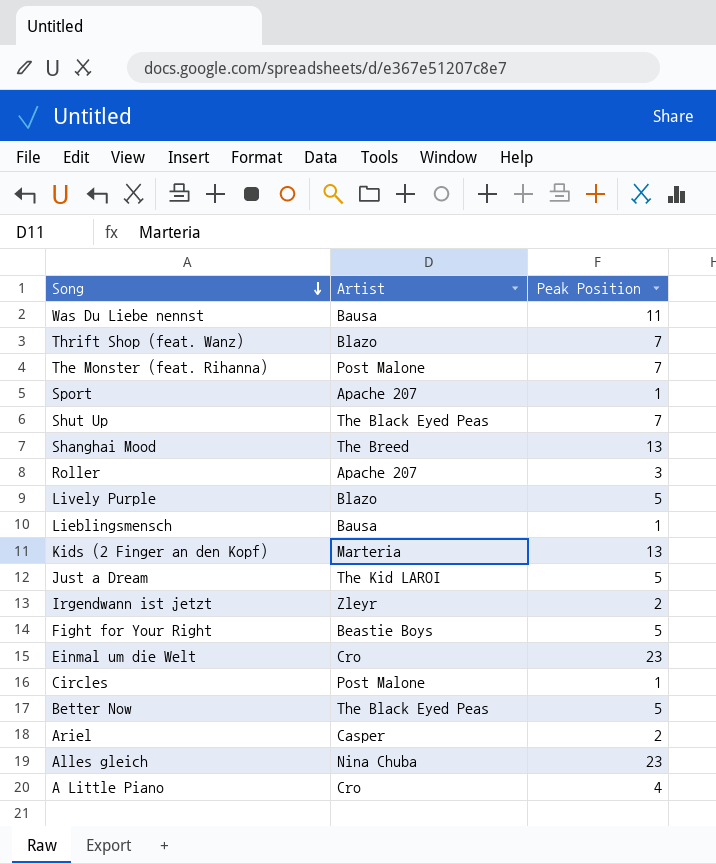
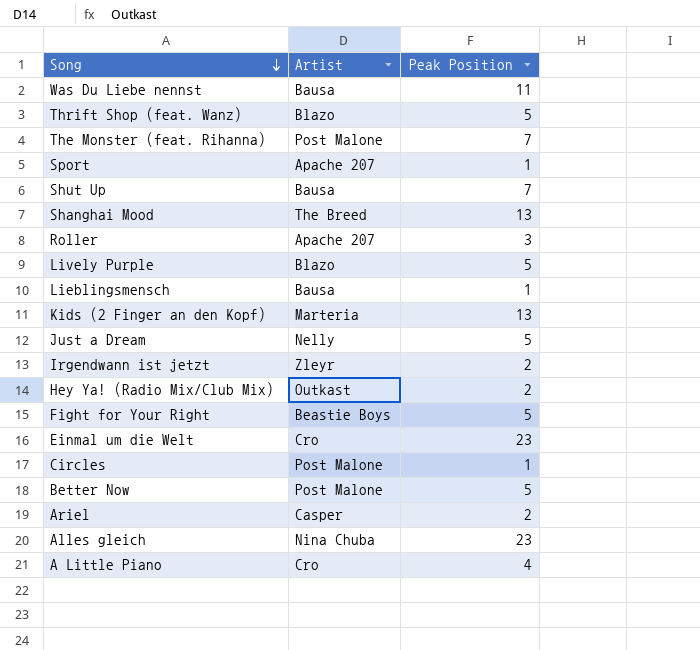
Thrift Shop (feat. Wanz) | Peak Position: 7 -> 5
Shut Up | Artist: The Black Eyed Peas -> Bausa
Just a Dream | Artist: The Kid LAROI -> Nelly
row Hey Ya! (Radio Mix/Club Mix): none -> Outkast | 2
Better Now | Artist: The Black Eyed Peas -> Post Malone

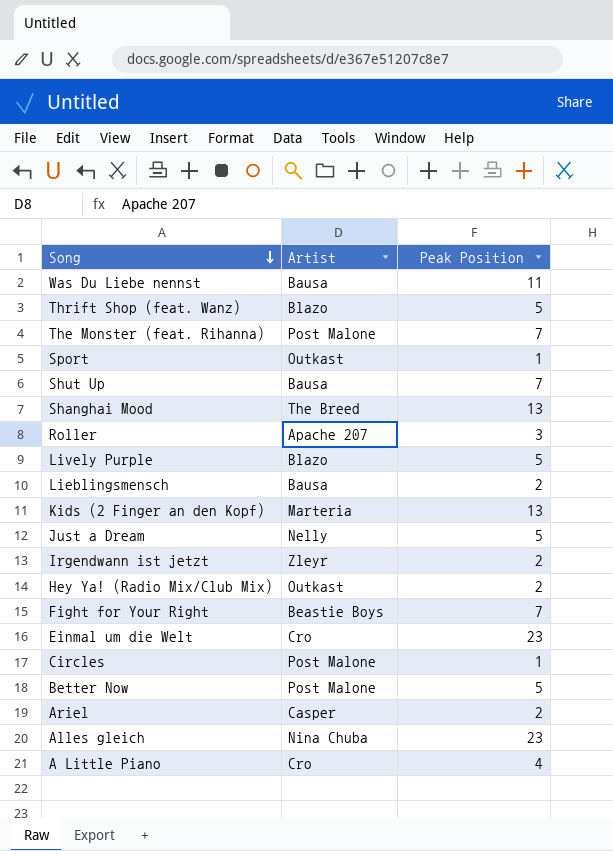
Sport | Artist: Apache 207 -> Outkast
Lieblingsmensch | Peak Position: 1 -> 2
Fight for Your Right | Peak Position: 5 -> 7

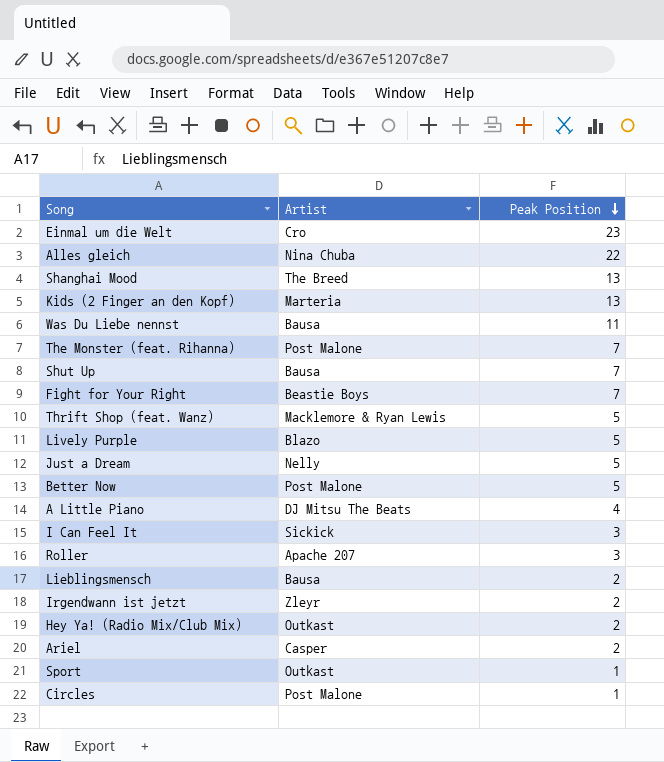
row order: Song descending -> Peak Position descending
Alles gleich | Peak Position: 23 -> 22
Thrift Shop (feat. Wanz) | Artist: Blazo -> Macklemore & Ryan Lewis
A Little Piano | Artist: Cro -> DJ Mitsu The Beats
row I Can Feel It: none -> Sickick | 3

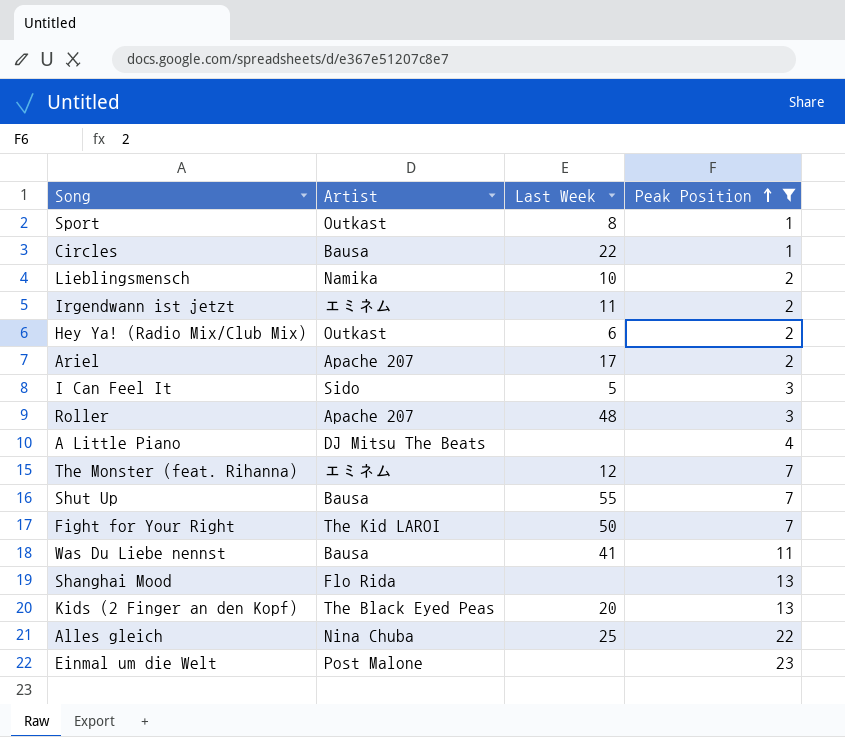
filter: none -> Peak Position != 5
row order: Peak Position descending -> Peak Position ascending
column Last Week | position: none -> 3
Circles | Artist: Post Malone -> Bausa
Lieblingsmensch | Artist: Bausa -> Namika
Irgendwann ist jetzt | Artist: Zleyr -> エミネム
Ariel | Artist: Casper -> Apache 207
I Can Feel It | Artist: Sickick -> Sido
The Monster (feat. Rihanna) | Artist: Post Malone -> エミネム
Fight for Your Right | Artist: Beastie Boys -> The Kid LAROI
Shanghai Mood | Artist: The Breed -> Flo Rida
Kids (2 Finger an den Kopf) | Artist: Marteria -> The Black Eyed Peas
Einmal um die Welt | Artist: Cro -> Post Malone

